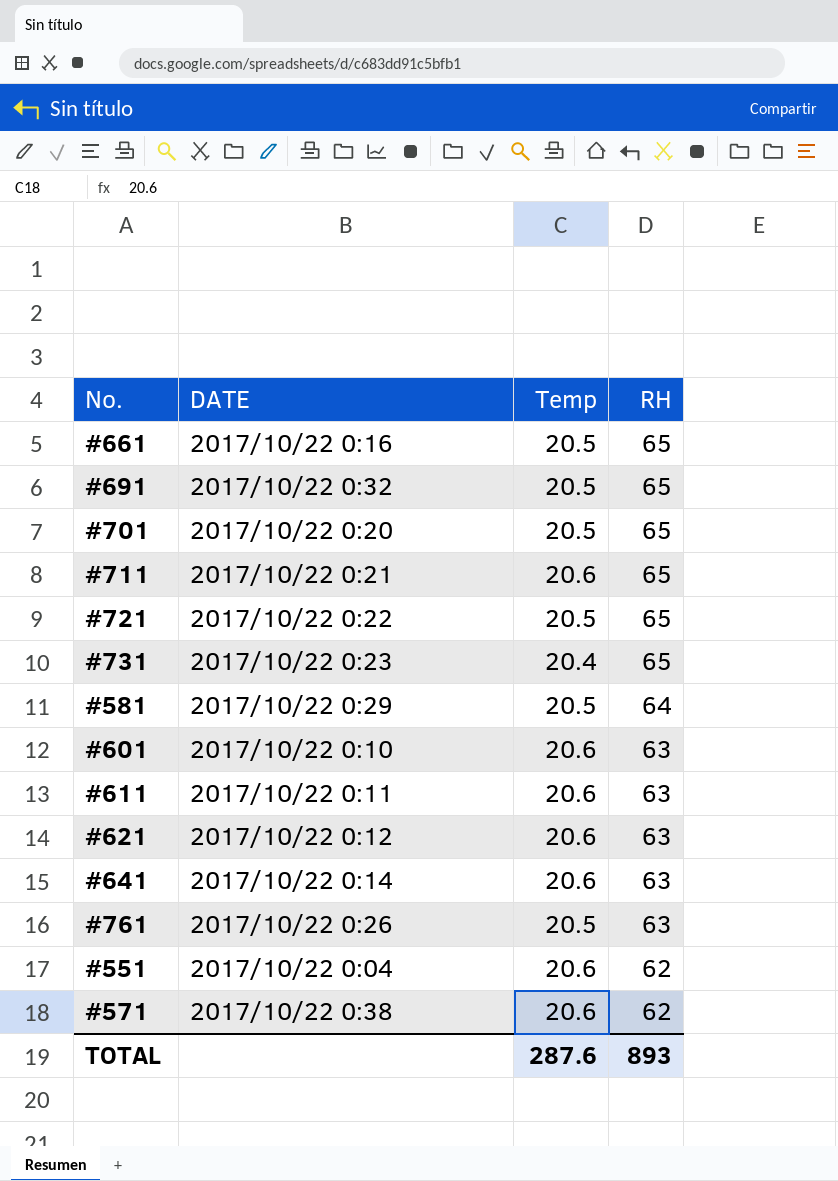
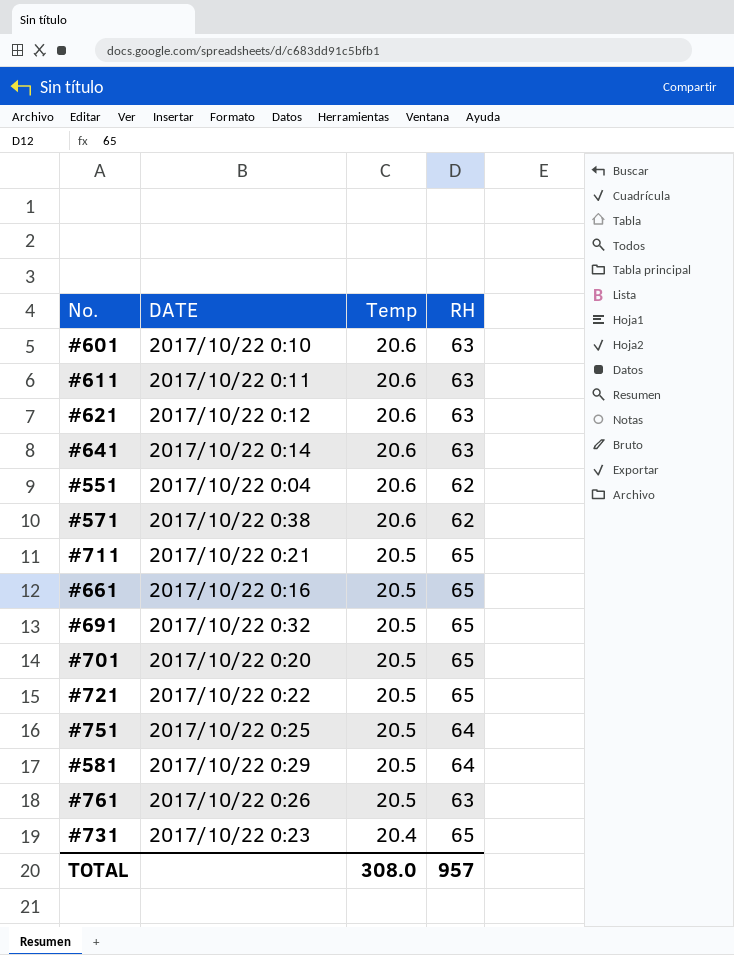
row order: RH descending -> Temp descending
#711 | Temp: 20.6 -> 20.5
row #751: none -> 2017/10/22 0:25 | 20.5 | 64
TOTAL | Temp: 287.6 -> 308.0
TOTAL | RH: 893 -> 957

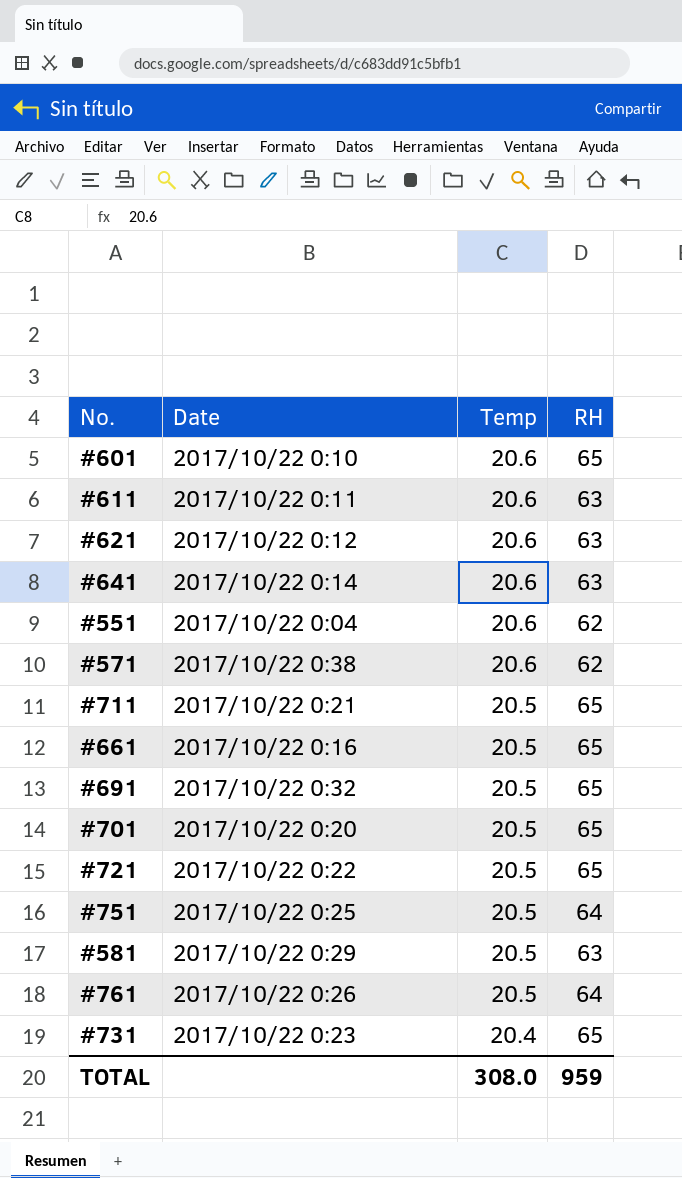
column name: DATE -> Date
#601 | RH: 63 -> 65
#581 | RH: 64 -> 63
#761 | RH: 63 -> 64
TOTAL | RH: 957 -> 959

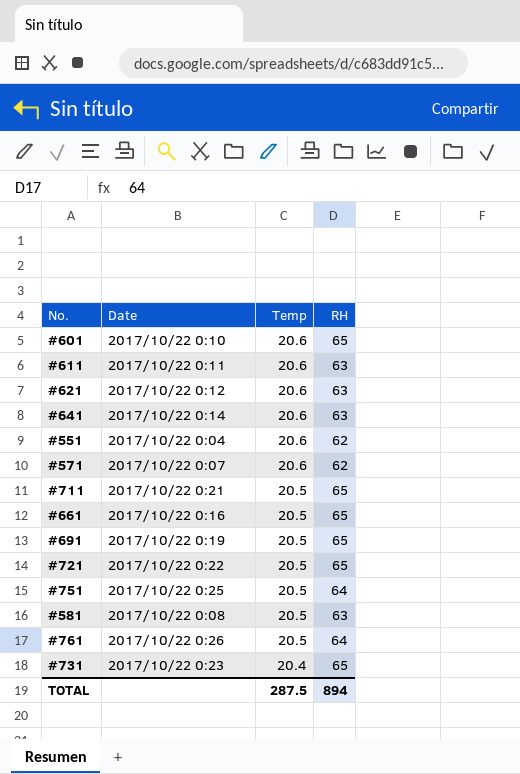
row #701: 2017/10/22 0:20 | 20.5 | 65 -> none
#571 | Date: 2017/10/22 0:38 -> 2017/10/22 0:07
#691 | Date: 2017/10/22 0:32 -> 2017/10/22 0:19
#581 | Date: 2017/10/22 0:29 -> 2017/10/22 0:08
TOTAL | Temp: 308.0 -> 287.5
TOTAL | RH: 959 -> 894

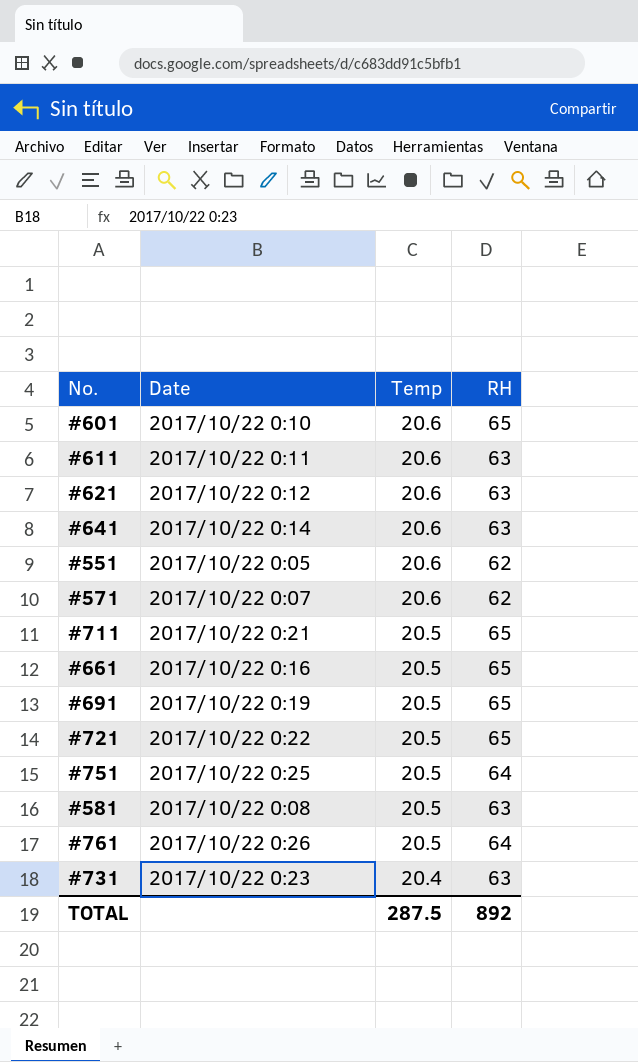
#551 | Date: 2017/10/22 0:04 -> 2017/10/22 0:05
#731 | RH: 65 -> 63
TOTAL | RH: 894 -> 892

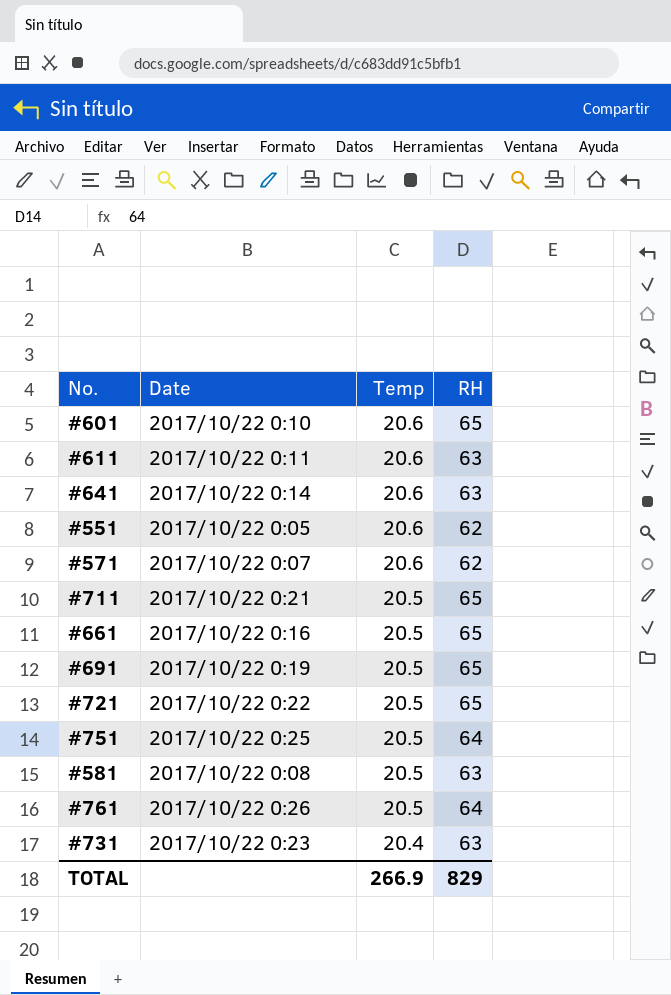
row #621: 2017/10/22 0:12 | 20.6 | 63 -> none
TOTAL | Temp: 287.5 -> 266.9
TOTAL | RH: 892 -> 829

